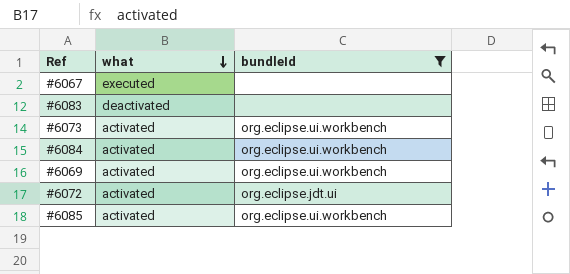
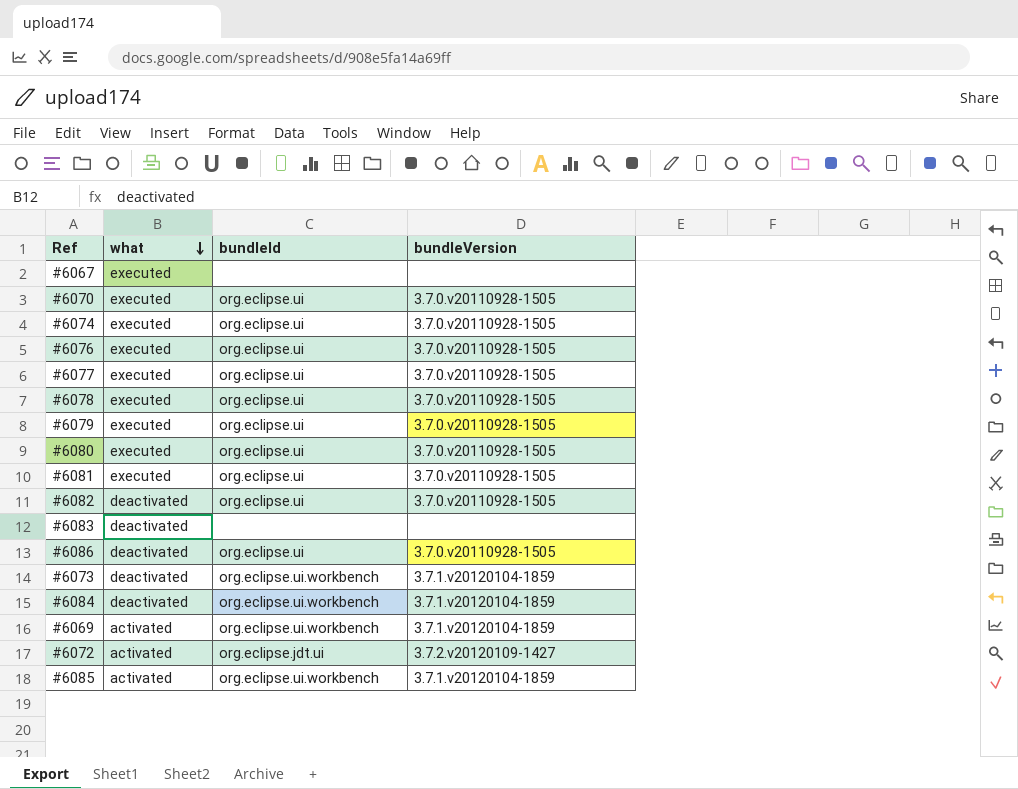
filter: bundleId != org.eclipse.ui -> none
column bundleVersion | position: none -> 4
#6073 | what: activated -> deactivated
#6084 | what: activated -> deactivated

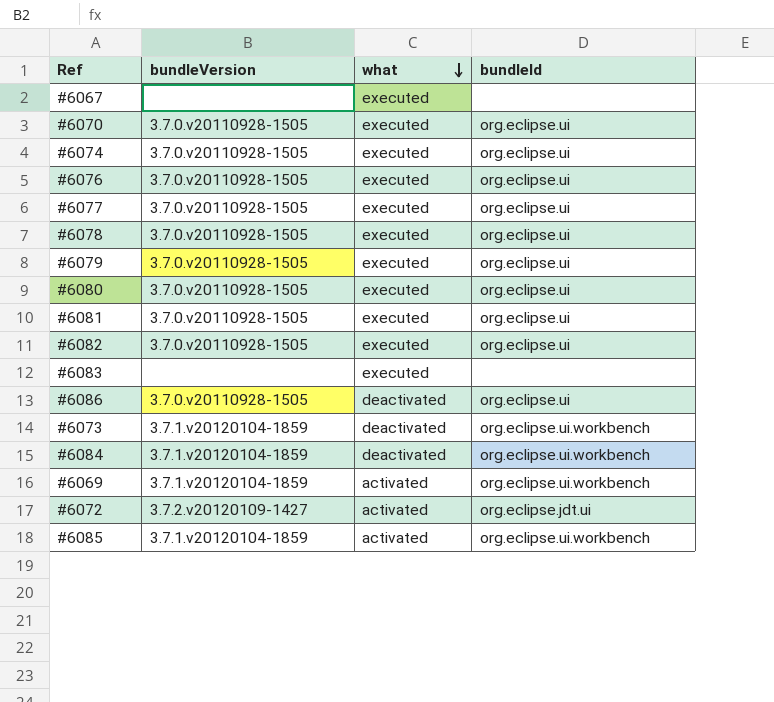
column bundleVersion | position: 4 -> 2
#6082 | what: deactivated -> executed
#6083 | what: deactivated -> executed

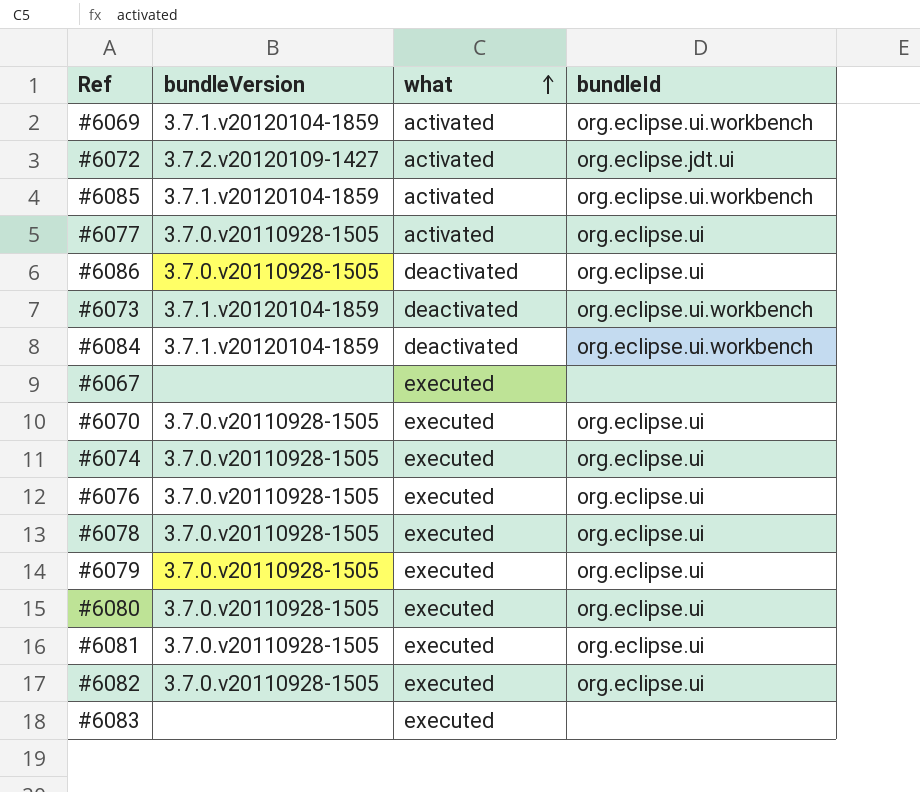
row order: what descending -> what ascending
#6077 | what: executed -> activated

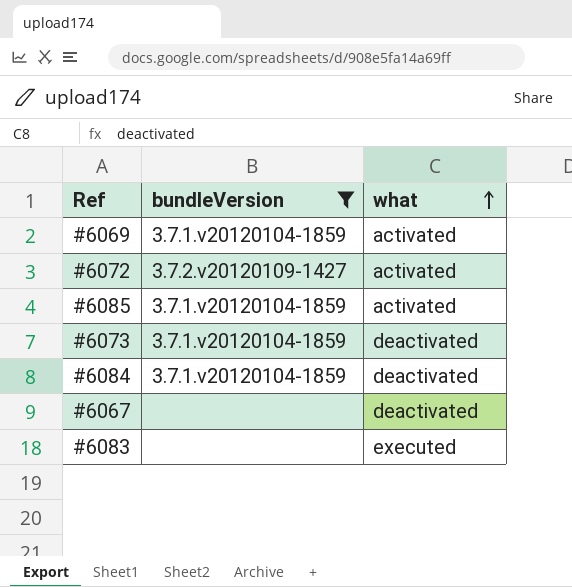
filter: none -> bundleVersion != 3.7.0.v20110928-1505
column bundleId | position: 4 -> none
#6067 | what: executed -> deactivated

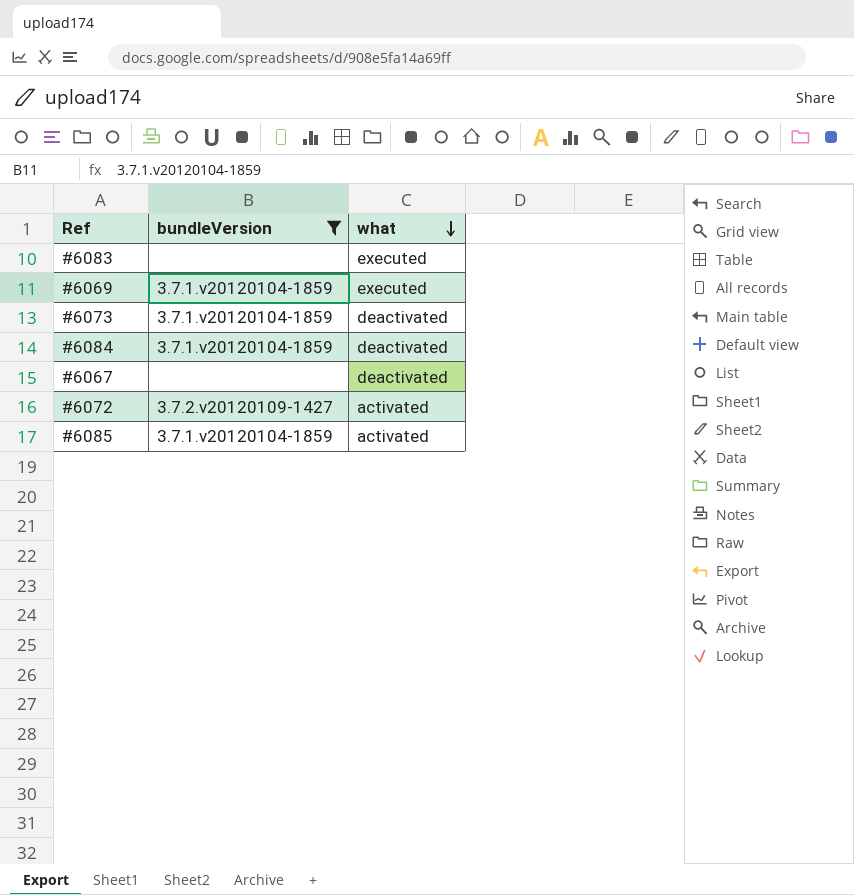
row order: what ascending -> what descending
#6069 | what: activated -> executed

